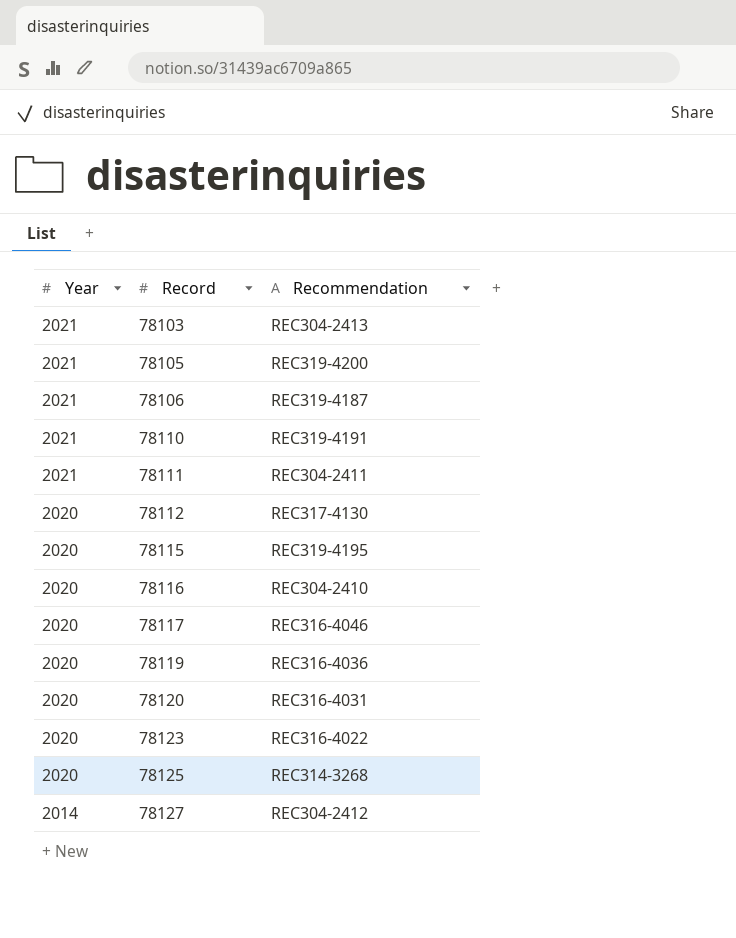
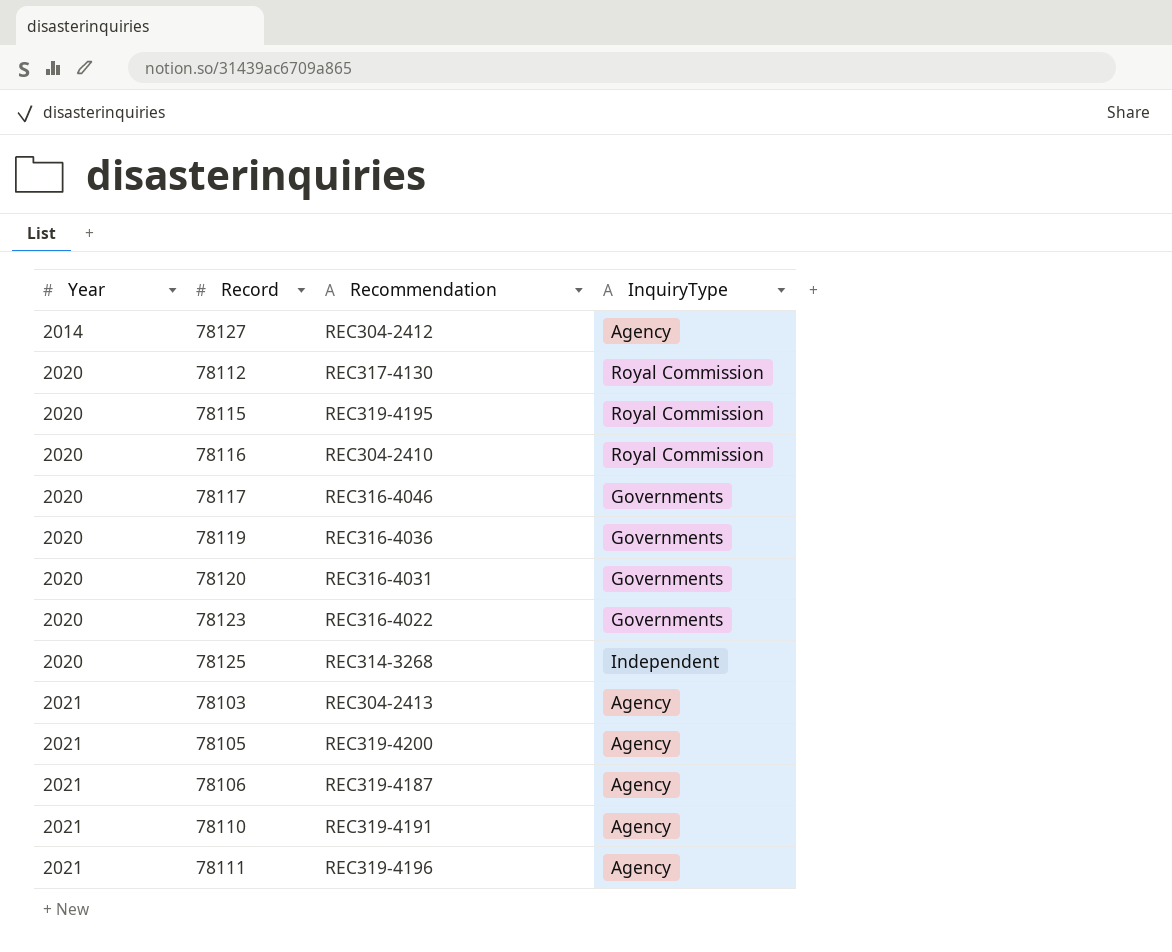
row order: Year descending -> Year ascending
column InquiryType | position: none -> 4
78111 | Recommendation: REC304-2411 -> REC319-4196

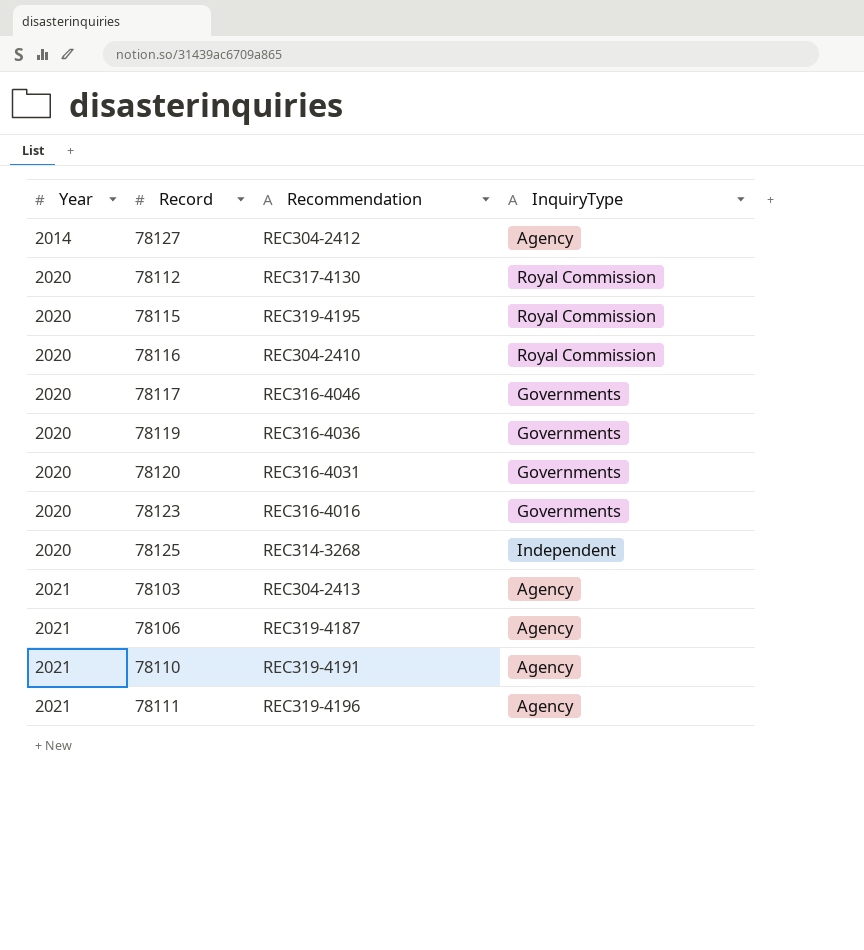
row 78105: 2021 | REC319-4200 | Agency -> none
78123 | Recommendation: REC316-4022 -> REC316-4016

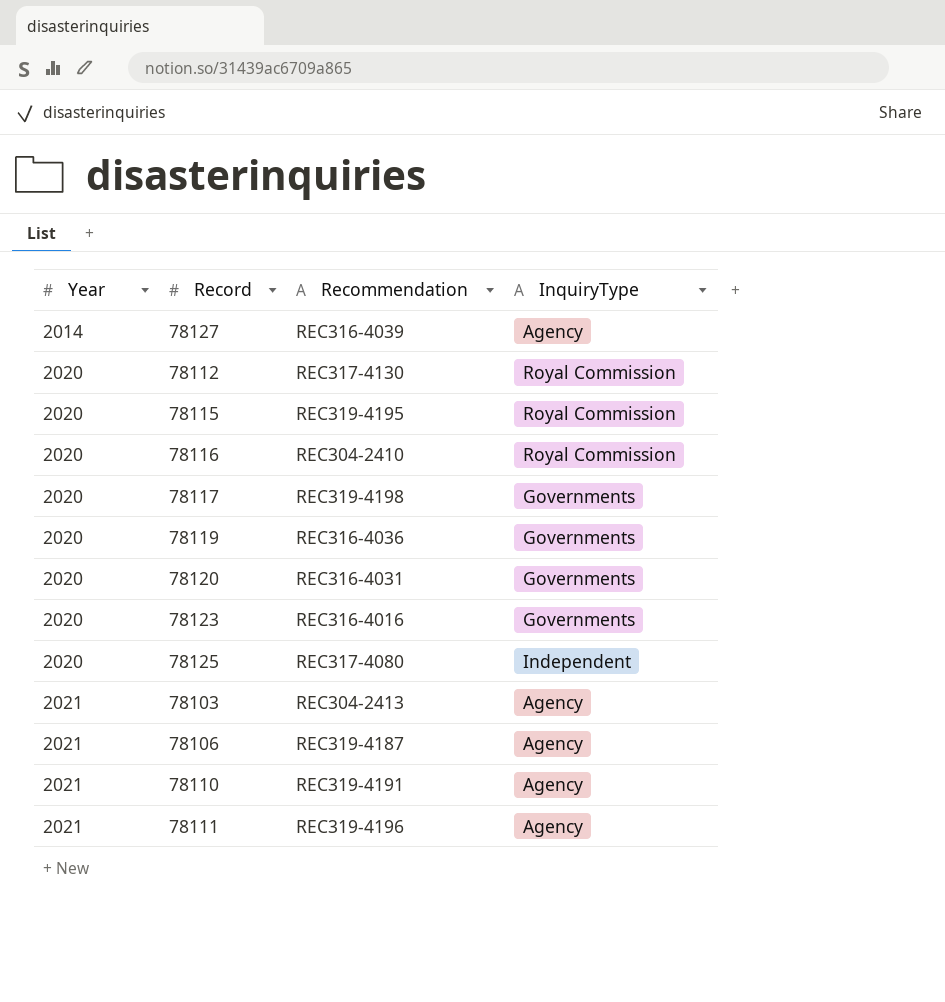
78127 | Recommendation: REC304-2412 -> REC316-4039
78117 | Recommendation: REC316-4046 -> REC319-4198
78125 | Recommendation: REC314-3268 -> REC317-4080

